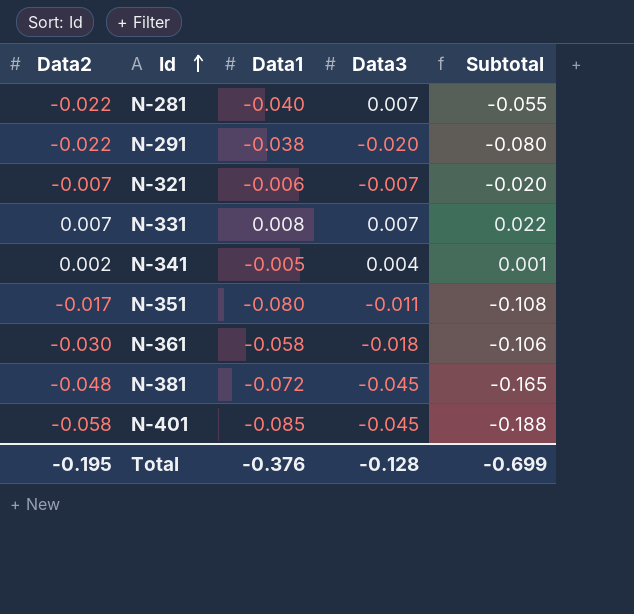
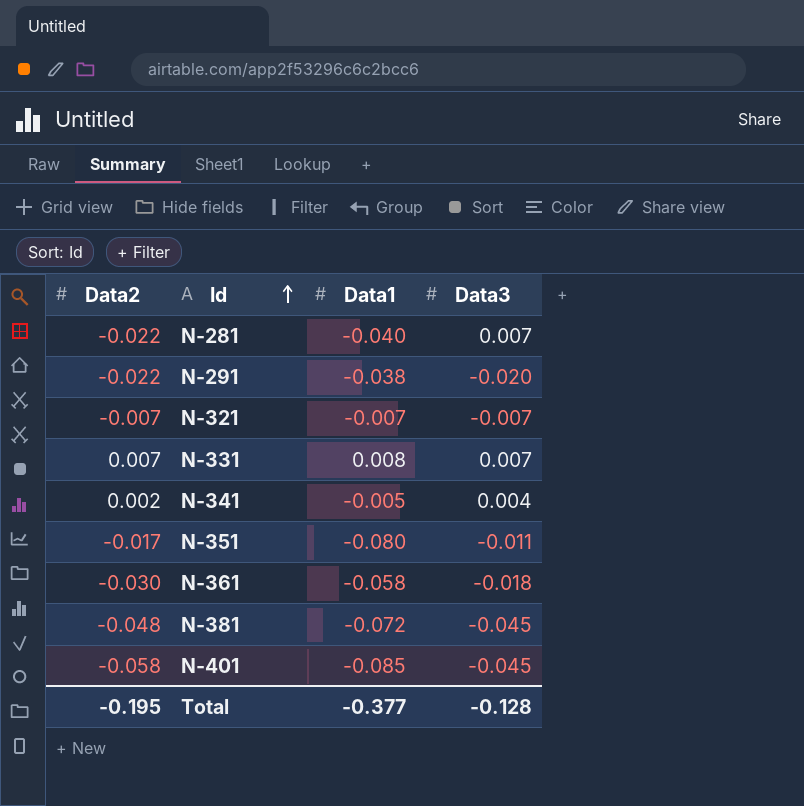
column Subtotal | formula: [Data2] + [Data1] + [Data3] -> none
N-321 | Data1: -0.006 -> -0.007
Total | Data1: -0.376 -> -0.377

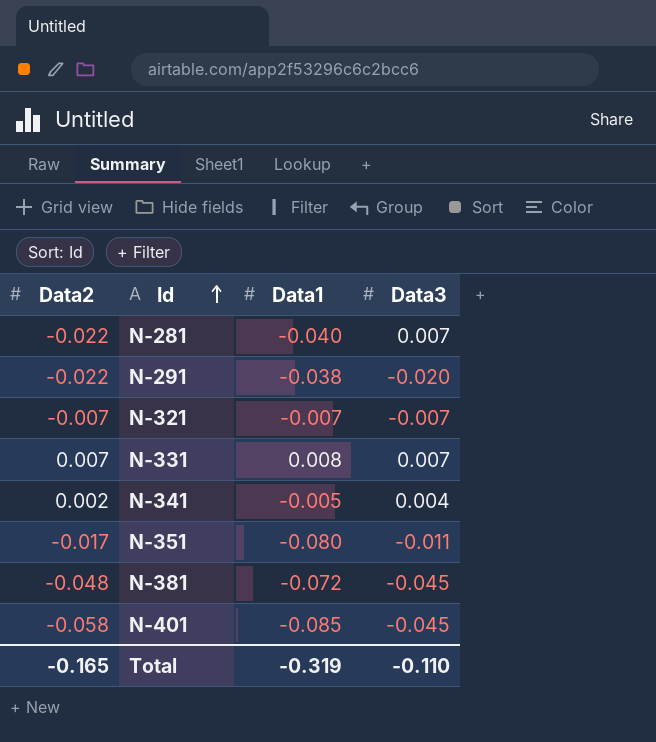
row N-361: -0.030 | -0.058 | -0.018 -> none
Total | Data2: -0.195 -> -0.165
Total | Data1: -0.377 -> -0.319
Total | Data3: -0.128 -> -0.110

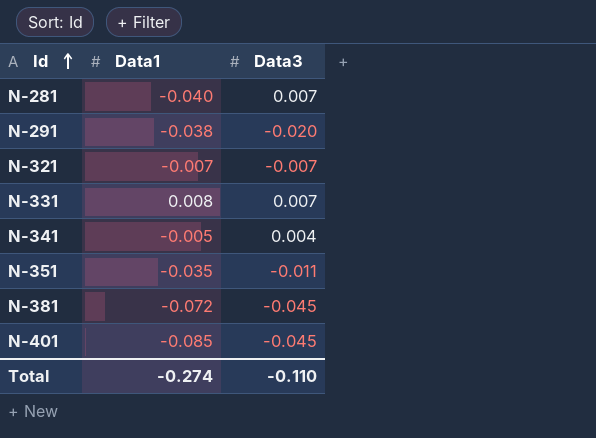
column Data2 | position: 1 -> none
N-351 | Data1: -0.080 -> -0.035
Total | Data1: -0.319 -> -0.274

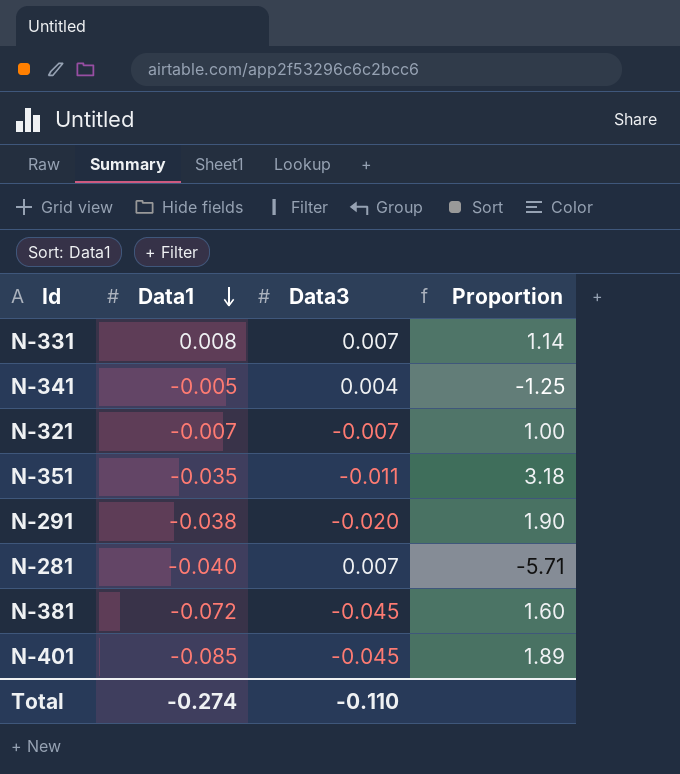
row order: Id ascending -> Data1 descending
column Proportion | formula: none -> [Data1] / [Data3]

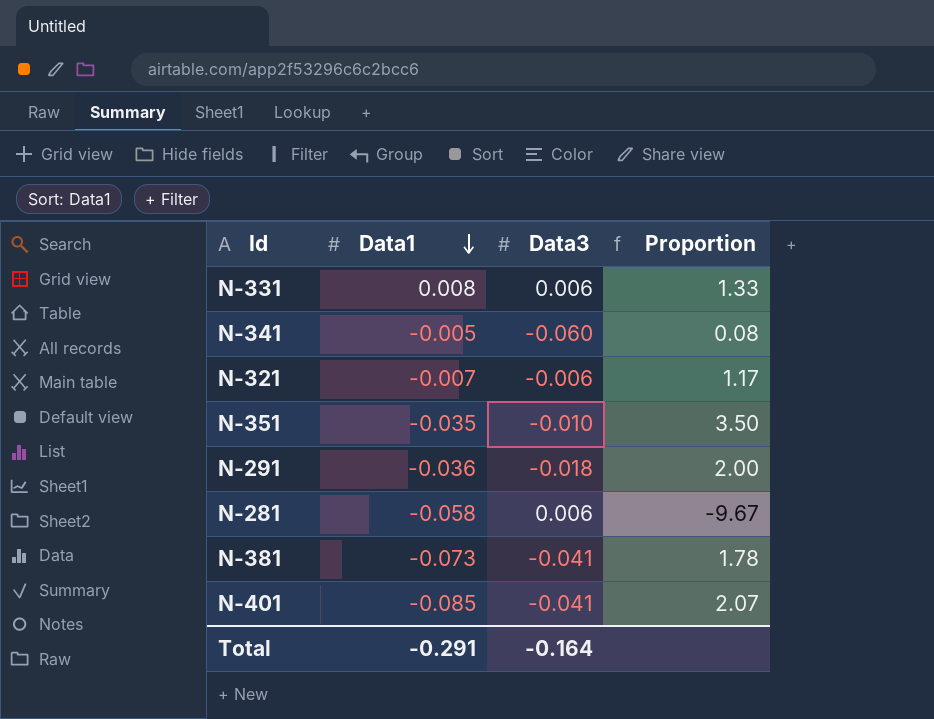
N-331 | Data3: 0.007 -> 0.006
N-331 | Proportion: 1.14 -> 1.33
N-341 | Data3: 0.004 -> -0.060
N-341 | Proportion: -1.25 -> 0.08
N-321 | Data3: -0.007 -> -0.006
N-321 | Proportion: 1.00 -> 1.17
N-351 | Data3: -0.011 -> -0.010
N-351 | Proportion: 3.18 -> 3.50
N-291 | Data1: -0.038 -> -0.036
N-291 | Data3: -0.020 -> -0.018
N-291 | Proportion: 1.90 -> 2.00
N-281 | Data1: -0.040 -> -0.058
N-281 | Data3: 0.007 -> 0.006
N-281 | Proportion: -5.71 -> -9.67
N-381 | Data1: -0.072 -> -0.073
N-381 | Data3: -0.045 -> -0.041
N-381 | Proportion: 1.60 -> 1.78
N-401 | Data3: -0.045 -> -0.041
N-401 | Proportion: 1.89 -> 2.07
Total | Data1: -0.274 -> -0.291
Total | Data3: -0.110 -> -0.164

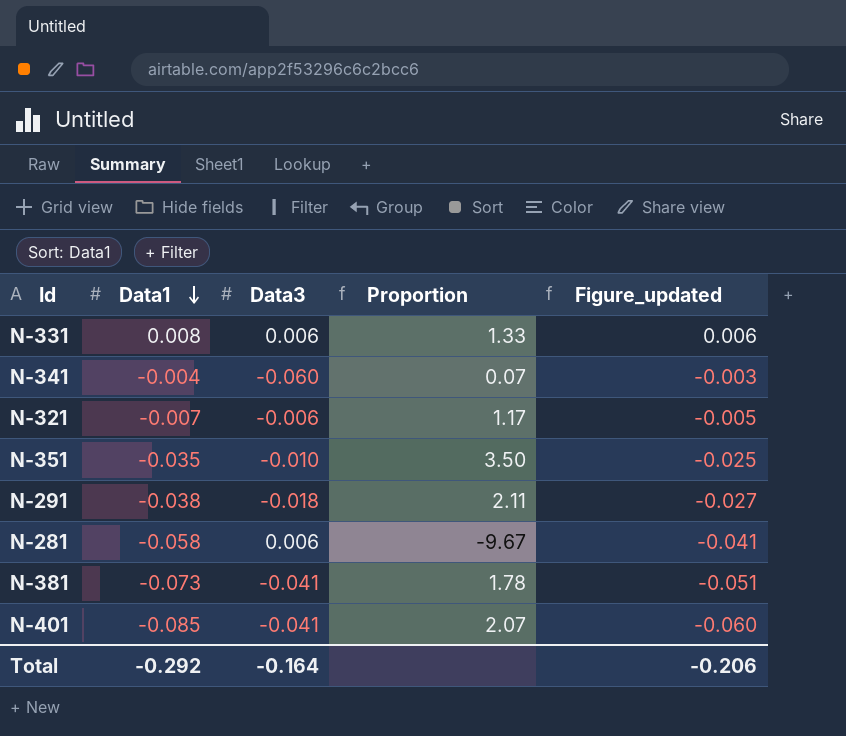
column Figure_updated | formula: none -> [Data1] * 0.7
N-341 | Data1: -0.005 -> -0.004
N-341 | Proportion: 0.08 -> 0.07
N-291 | Data1: -0.036 -> -0.038
N-291 | Proportion: 2.00 -> 2.11
Total | Data1: -0.291 -> -0.292

